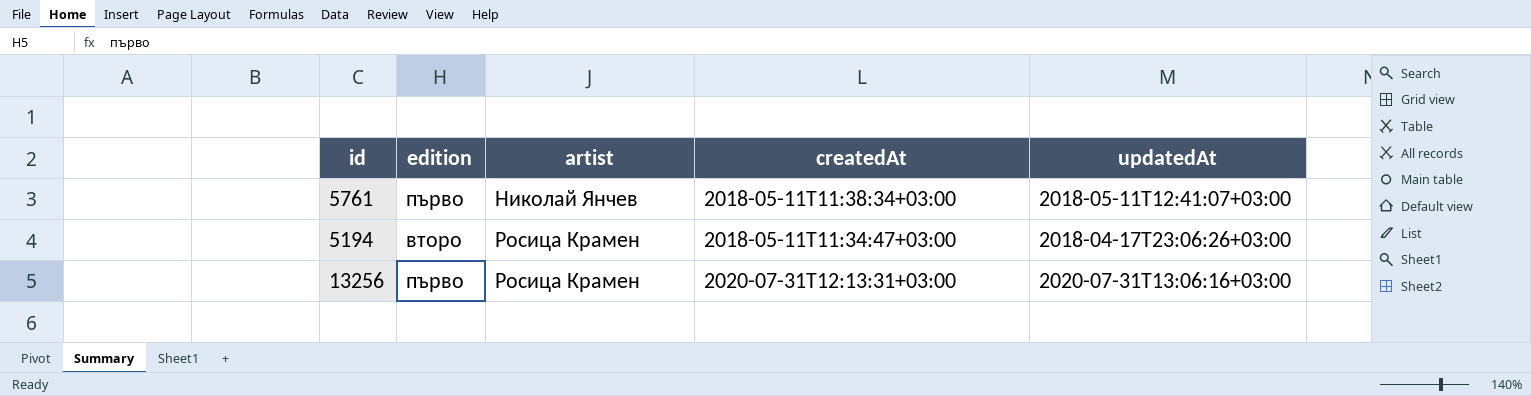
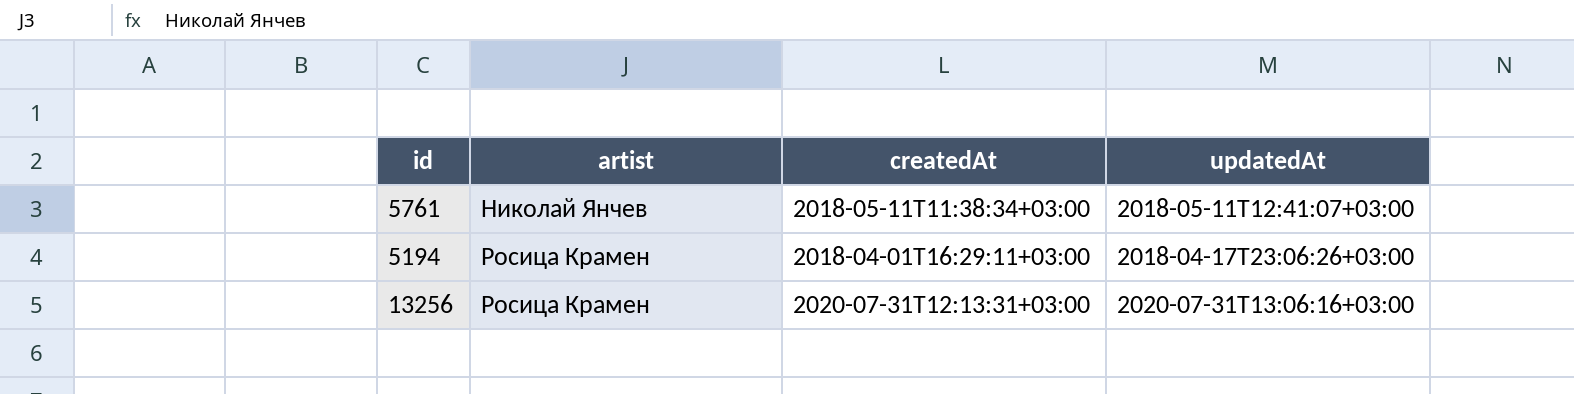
column edition | position: 2 -> none
5194 | createdAt: 2018-05-11T11:34:47+03:00 -> 2018-04-01T16:29:11+03:00

